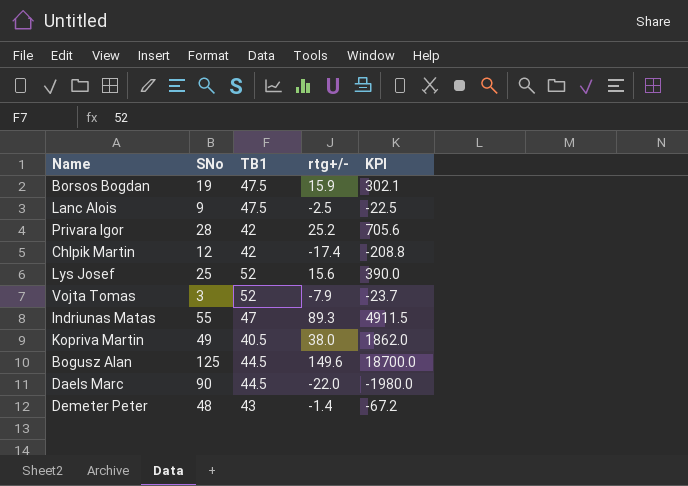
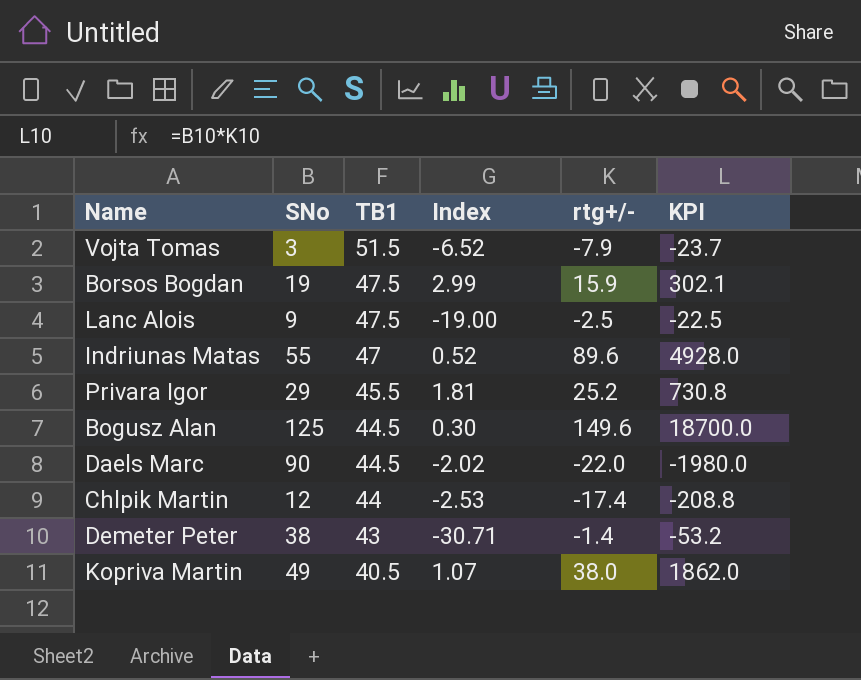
row order: none -> TB1 descending
column Index | formula: none -> [TB1] / [rtg+/-]
row Lys Josef: 25 | 52 | 15.6 | 390.0 -> none
Vojta Tomas | TB1: 52 -> 51.5
Indriunas Matas | rtg+/-: 89.3 -> 89.6
Indriunas Matas | KPI: 4911.5 -> 4928.0
Privara Igor | SNo: 28 -> 29
Privara Igor | TB1: 42 -> 45.5
Privara Igor | KPI: 705.6 -> 730.8
Chlpik Martin | TB1: 42 -> 44
Demeter Peter | SNo: 48 -> 38
Demeter Peter | KPI: -67.2 -> -53.2

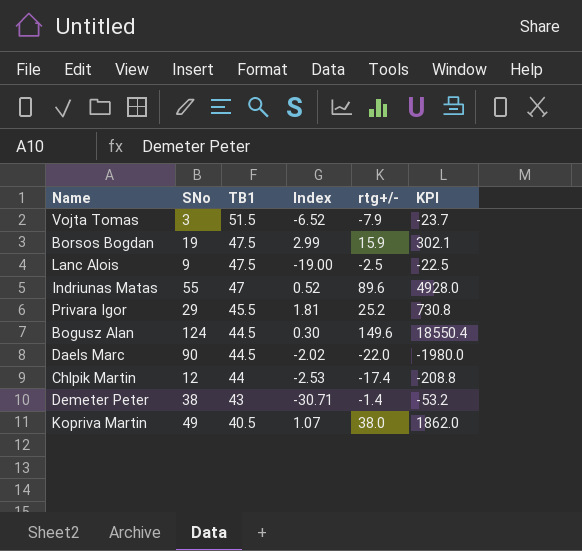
Bogusz Alan | SNo: 125 -> 124
Bogusz Alan | KPI: 18700.0 -> 18550.4

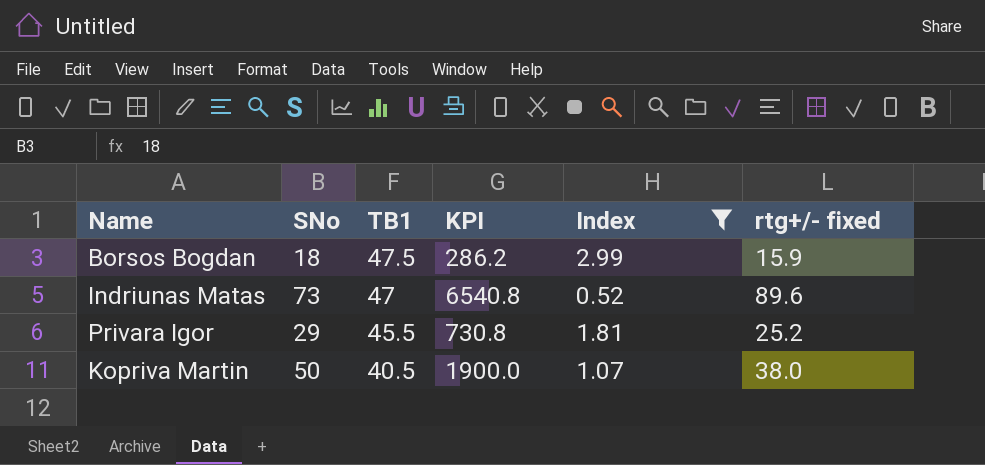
filter: none -> Index >= 0.52
column KPI | position: 6 -> 4
column name: rtg+/- -> rtg+/- fixed
Borsos Bogdan | SNo: 19 -> 18
Borsos Bogdan | KPI: 302.1 -> 286.2
Indriunas Matas | SNo: 55 -> 73
Indriunas Matas | KPI: 4928.0 -> 6540.8
Kopriva Martin | SNo: 49 -> 50
Kopriva Martin | KPI: 1862.0 -> 1900.0

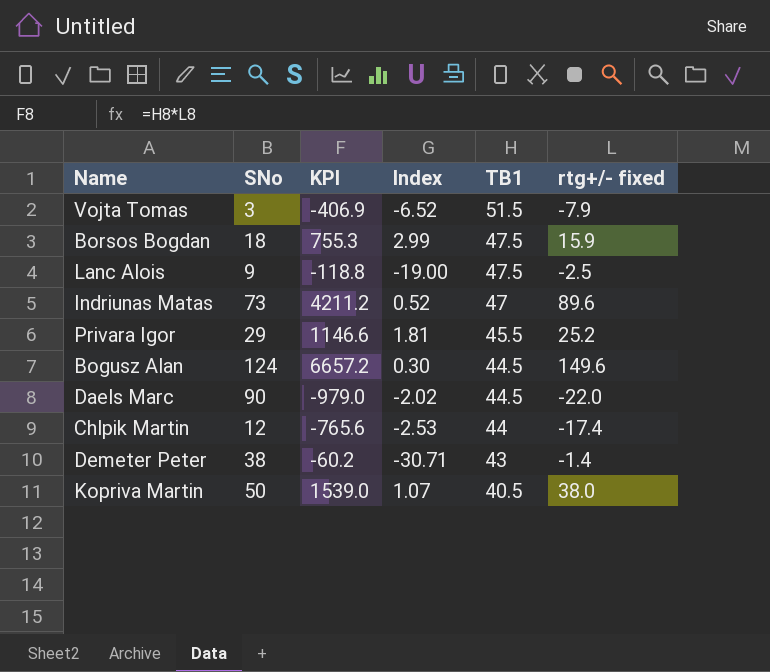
filter: Index >= 0.52 -> none
column KPI | formula: [SNo] * [rtg+/- fixed] -> [TB1] * [rtg+/- fixed]
column TB1 | position: 3 -> 5

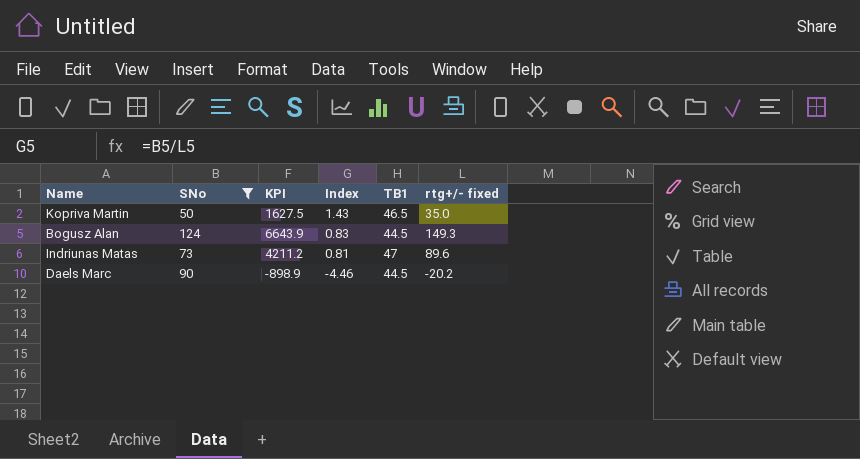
filter: none -> SNo >= 50
row order: TB1 descending -> Index descending
column Index | formula: [TB1] / [rtg+/- fixed] -> [SNo] / [rtg+/- fixed]
Kopriva Martin | KPI: 1539.0 -> 1627.5
Kopriva Martin | TB1: 40.5 -> 46.5
Kopriva Martin | rtg+/- fixed: 38.0 -> 35.0
Bogusz Alan | KPI: 6657.2 -> 6643.9
Bogusz Alan | rtg+/- fixed: 149.6 -> 149.3
Daels Marc | KPI: -979.0 -> -898.9
Daels Marc | rtg+/- fixed: -22.0 -> -20.2

